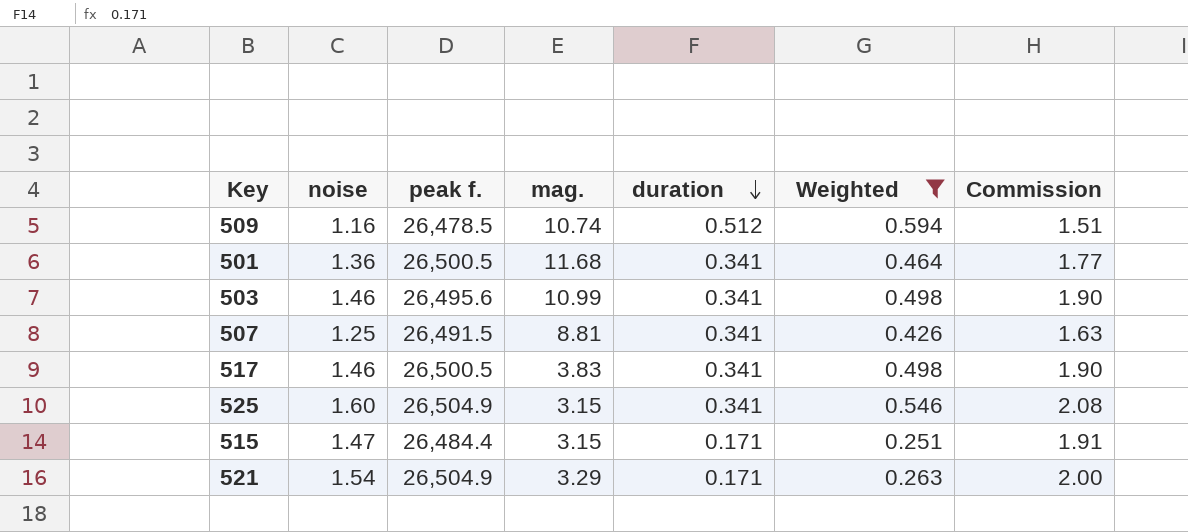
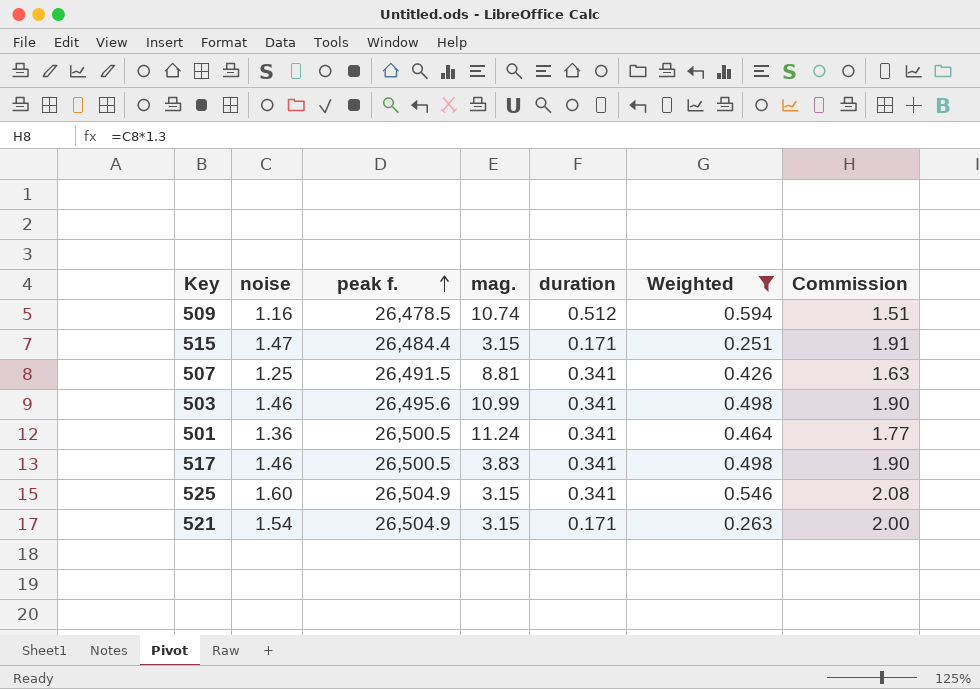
row order: duration descending -> peak f. ascending
501 | mag.: 11.68 -> 11.24
521 | mag.: 3.29 -> 3.15

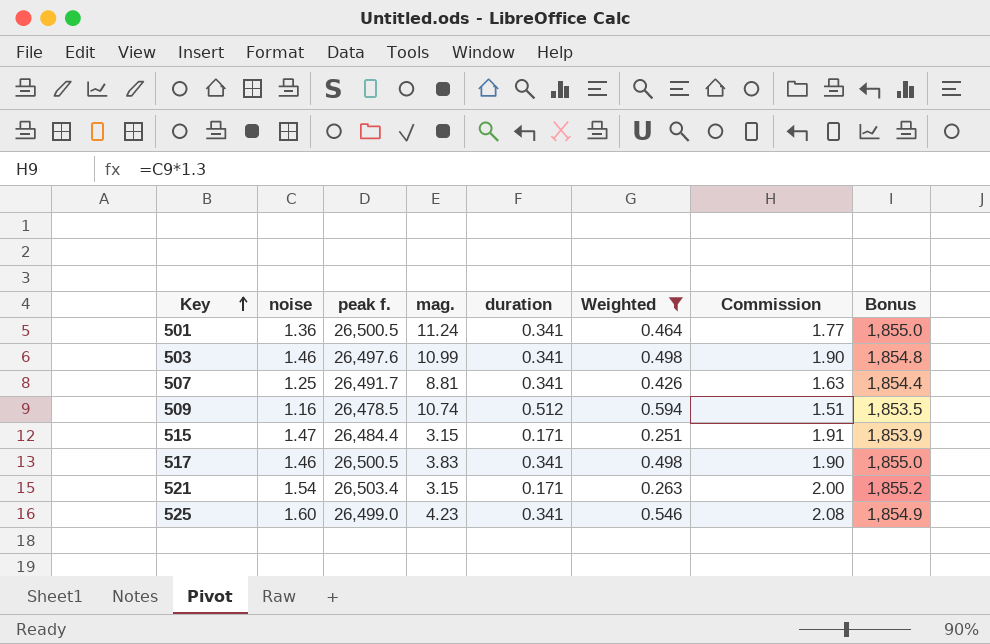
row order: peak f. ascending -> Key ascending
column Bonus | formula: none -> [peak f.] * 0.07
503 | peak f.: 26,495.6 -> 26,497.6
507 | peak f.: 26,491.5 -> 26,491.7
521 | peak f.: 26,504.9 -> 26,503.4
525 | peak f.: 26,504.9 -> 26,499.0
525 | mag.: 3.15 -> 4.23

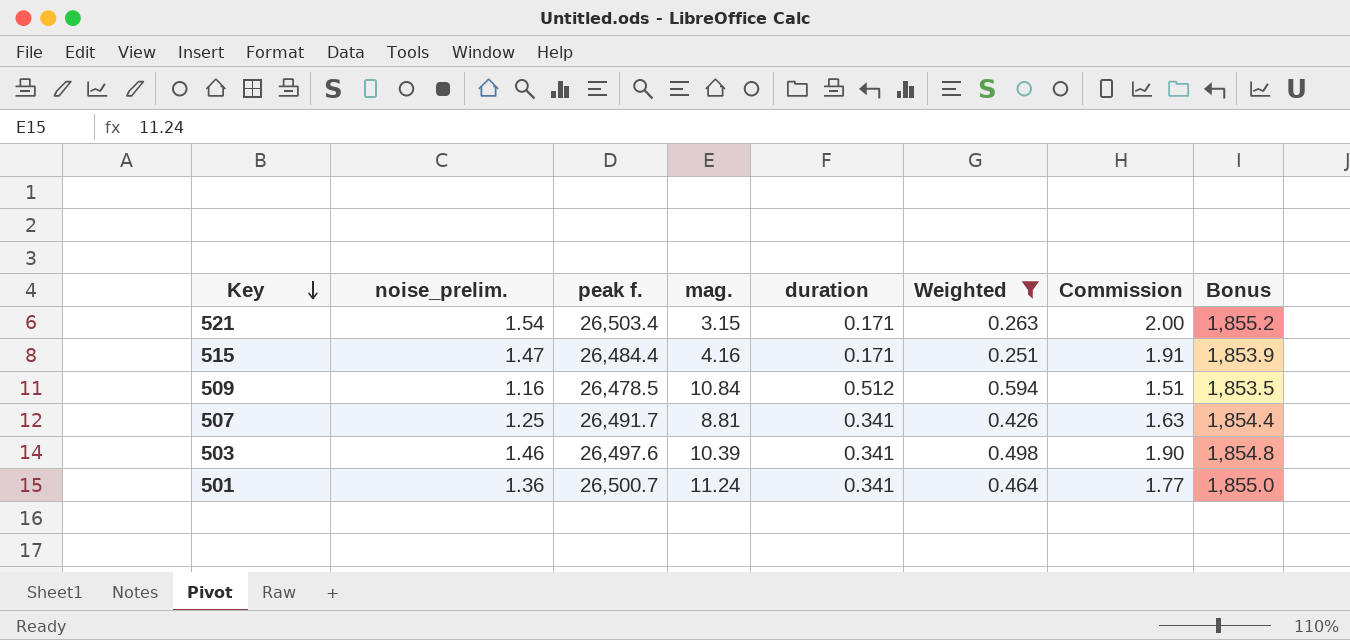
row order: Key ascending -> Key descending
column name: noise -> noise_prelim.
row 517: 1.46 | 26,500.5 | 3.83 | 0.341 | 0.498 | 1.90 | 1,855.0 -> none
row 525: 1.60 | 26,499.0 | 4.23 | 0.341 | 0.546 | 2.08 | 1,854.9 -> none
515 | mag.: 3.15 -> 4.16
509 | mag.: 10.74 -> 10.84
503 | mag.: 10.99 -> 10.39
501 | peak f.: 26,500.5 -> 26,500.7

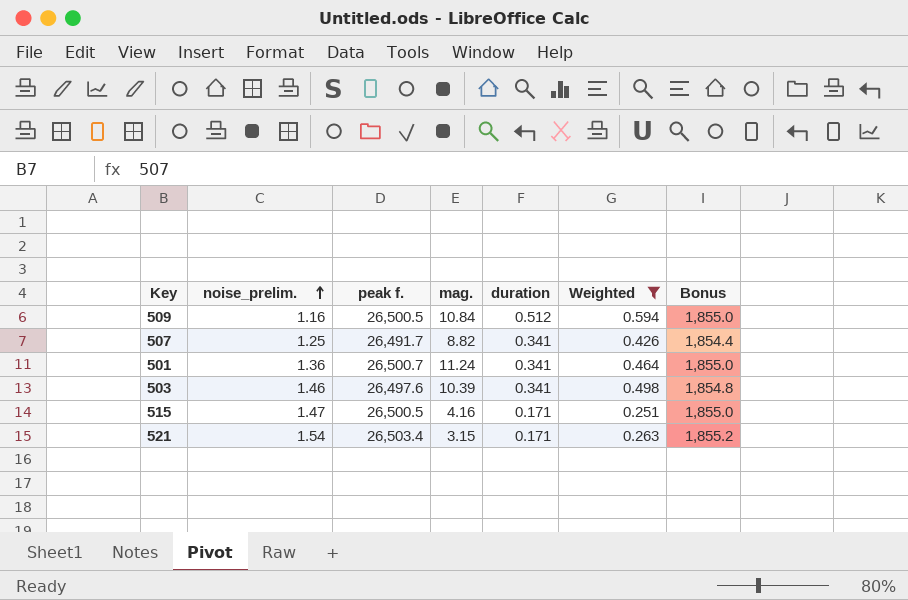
row order: Key descending -> noise_prelim. ascending
column Commission | formula: [noise_prelim.] * 1.3 -> none
509 | peak f.: 26,478.5 -> 26,500.5
509 | Bonus: 1,853.5 -> 1,855.0
507 | mag.: 8.81 -> 8.82
515 | peak f.: 26,484.4 -> 26,500.5
515 | Bonus: 1,853.9 -> 1,855.0

